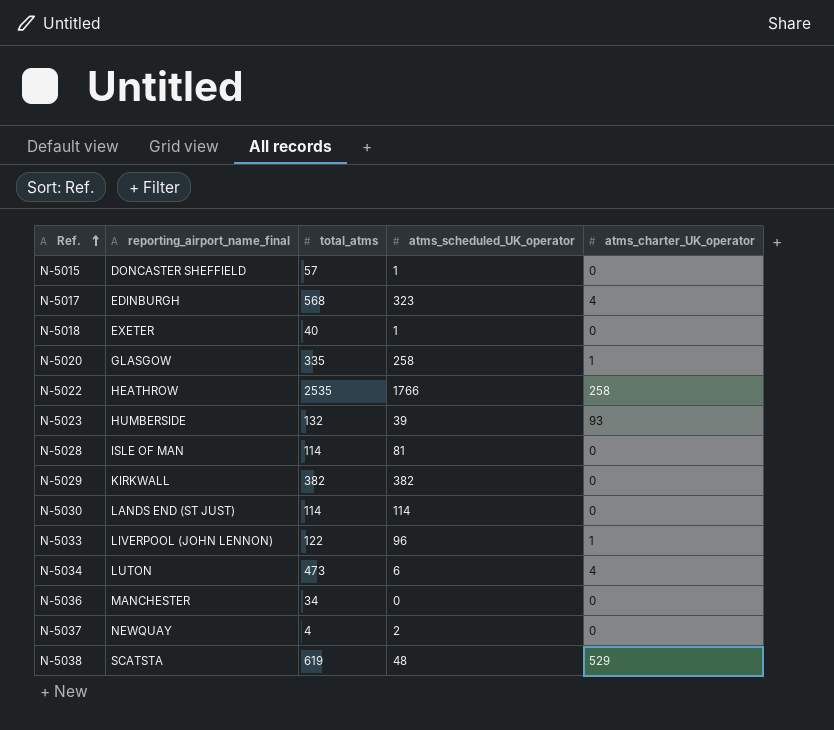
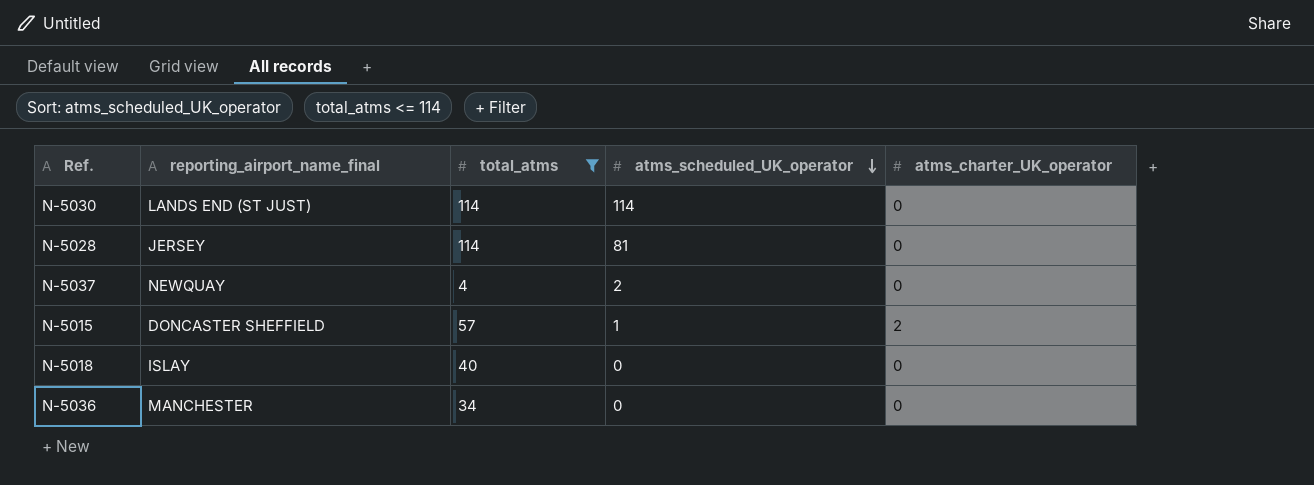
filter: none -> total_atms <= 114
row order: Ref. ascending -> atms_scheduled_UK_operator descending
N-5028 | reporting_airport_name_final: ISLE OF MAN -> JERSEY
N-5015 | atms_charter_UK_operator: 0 -> 2
N-5018 | reporting_airport_name_final: EXETER -> ISLAY
N-5018 | atms_scheduled_UK_operator: 1 -> 0

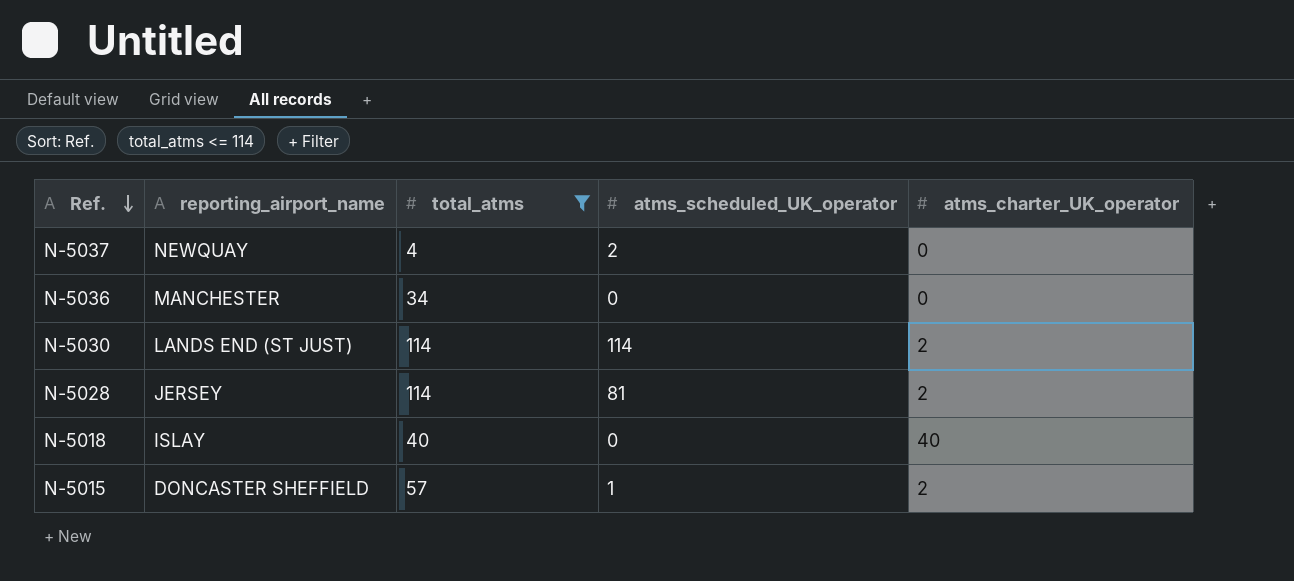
row order: atms_scheduled_UK_operator descending -> Ref. descending
column name: reporting_airport_name_final -> reporting_airport_name
N-5030 | atms_charter_UK_operator: 0 -> 2
N-5028 | atms_charter_UK_operator: 0 -> 2
N-5018 | atms_charter_UK_operator: 0 -> 40

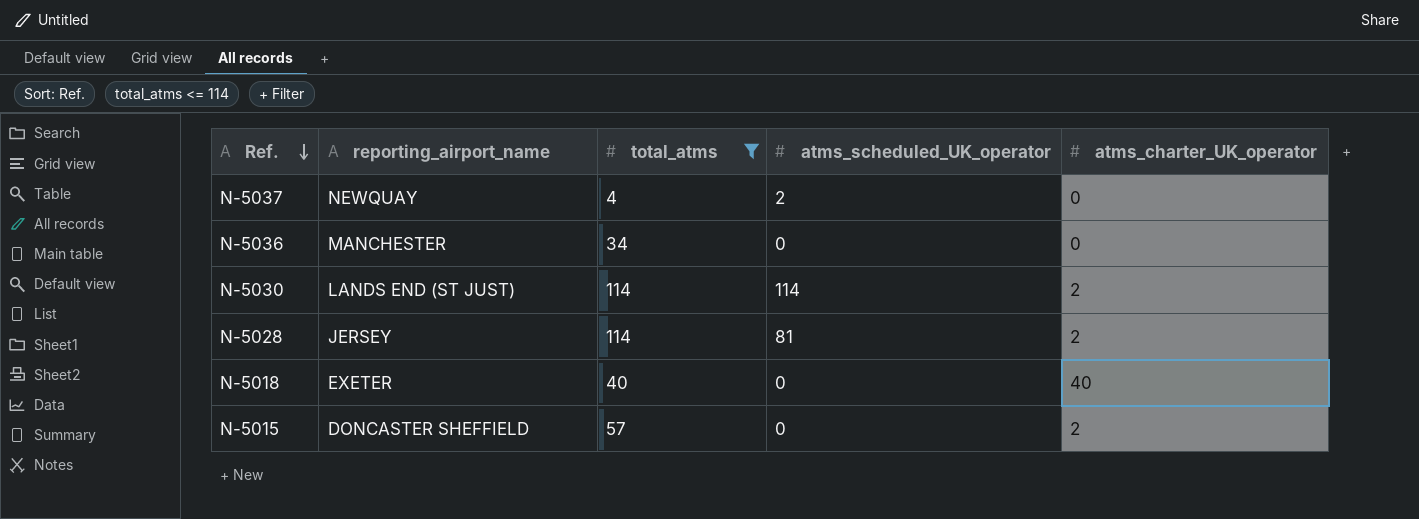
N-5018 | reporting_airport_name: ISLAY -> EXETER
N-5015 | atms_scheduled_UK_operator: 1 -> 0

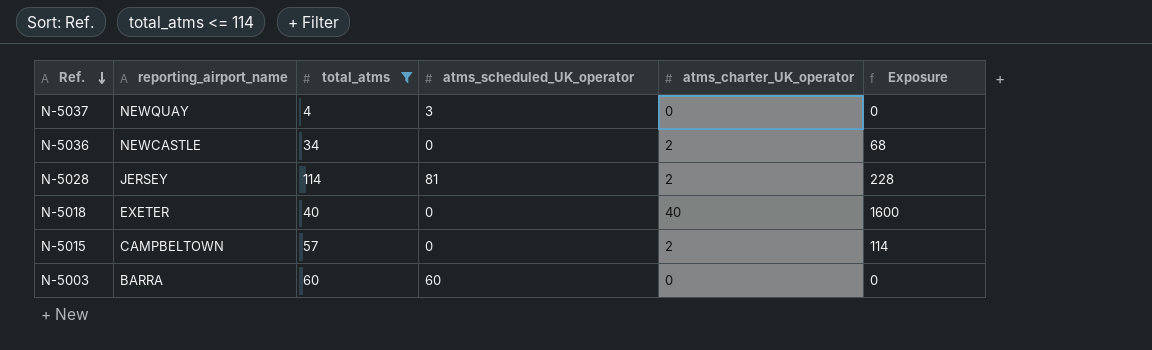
column Exposure | formula: none -> [total_atms] * [atms_charter_UK_operator]
row N-5030: LANDS END (ST JUST) | 114 | 114 | 2 -> none
N-5037 | atms_scheduled_UK_operator: 2 -> 3
N-5036 | reporting_airport_name: MANCHESTER -> NEWCASTLE
N-5036 | atms_charter_UK_operator: 0 -> 2
N-5015 | reporting_airport_name: DONCASTER SHEFFIELD -> CAMPBELTOWN
row N-5003: none -> BARRA | 60 | 60 | 0 | 0

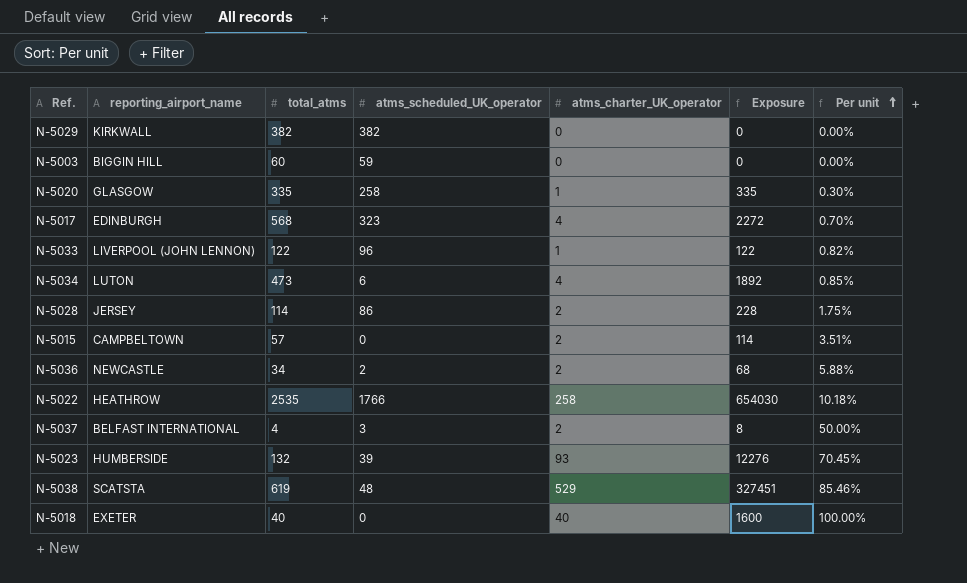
filter: total_atms <= 114 -> none
row order: Ref. descending -> Per unit ascending
column Per unit | formula: none -> [atms_charter_UK_operator] / [total_atms]
N-5003 | reporting_airport_name: BARRA -> BIGGIN HILL
N-5003 | atms_scheduled_UK_operator: 60 -> 59
N-5028 | atms_scheduled_UK_operator: 81 -> 86
N-5036 | atms_scheduled_UK_operator: 0 -> 2
N-5037 | reporting_airport_name: NEWQUAY -> BELFAST INTERNATIONAL
N-5037 | atms_charter_UK_operator: 0 -> 2
N-5037 | Exposure: 0 -> 8

